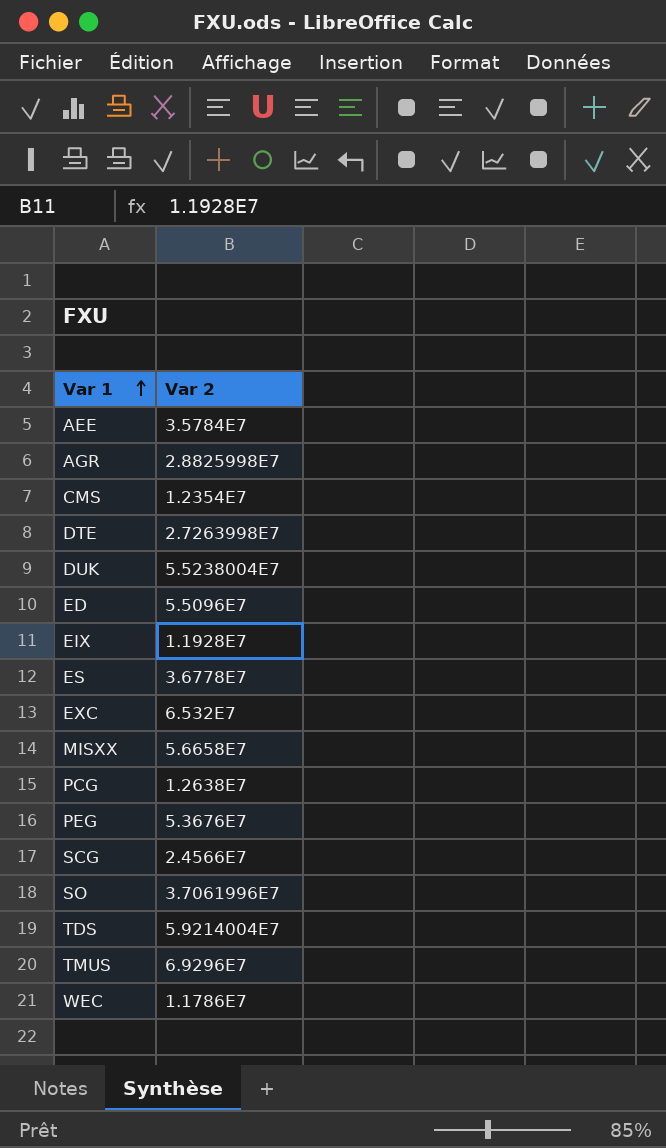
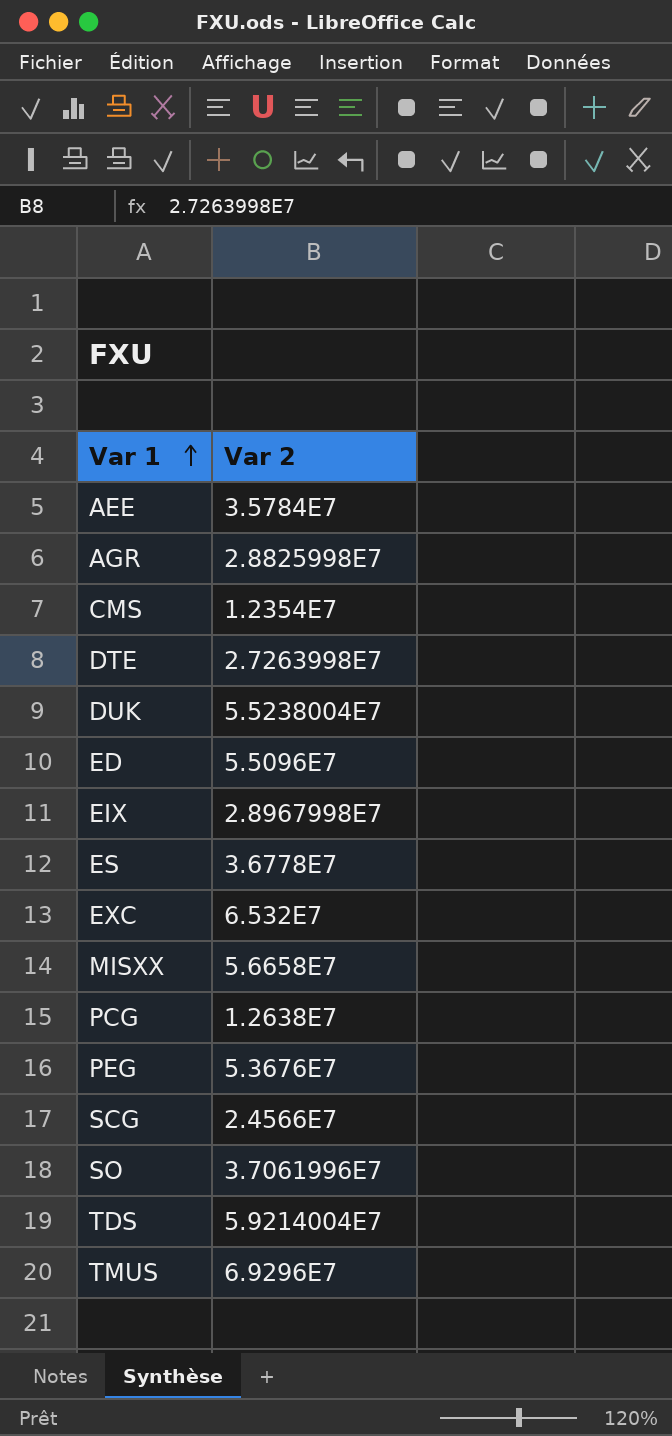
row WEC: 1.1786E7 -> none
EIX | Var 2: 1.1928E7 -> 2.8967998E7

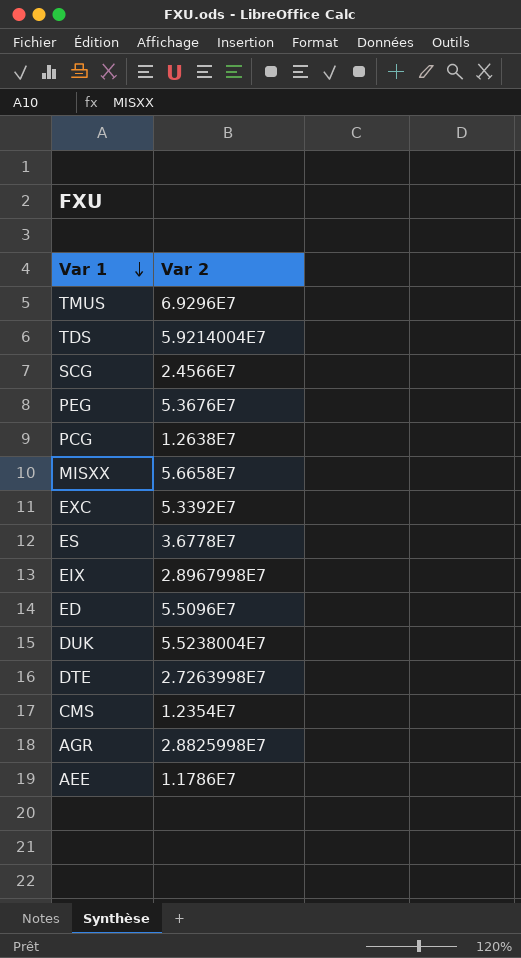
row order: Var 1 ascending -> Var 1 descending
row SO: 3.7061996E7 -> none
EXC | Var 2: 6.532E7 -> 5.3392E7
AEE | Var 2: 3.5784E7 -> 1.1786E7

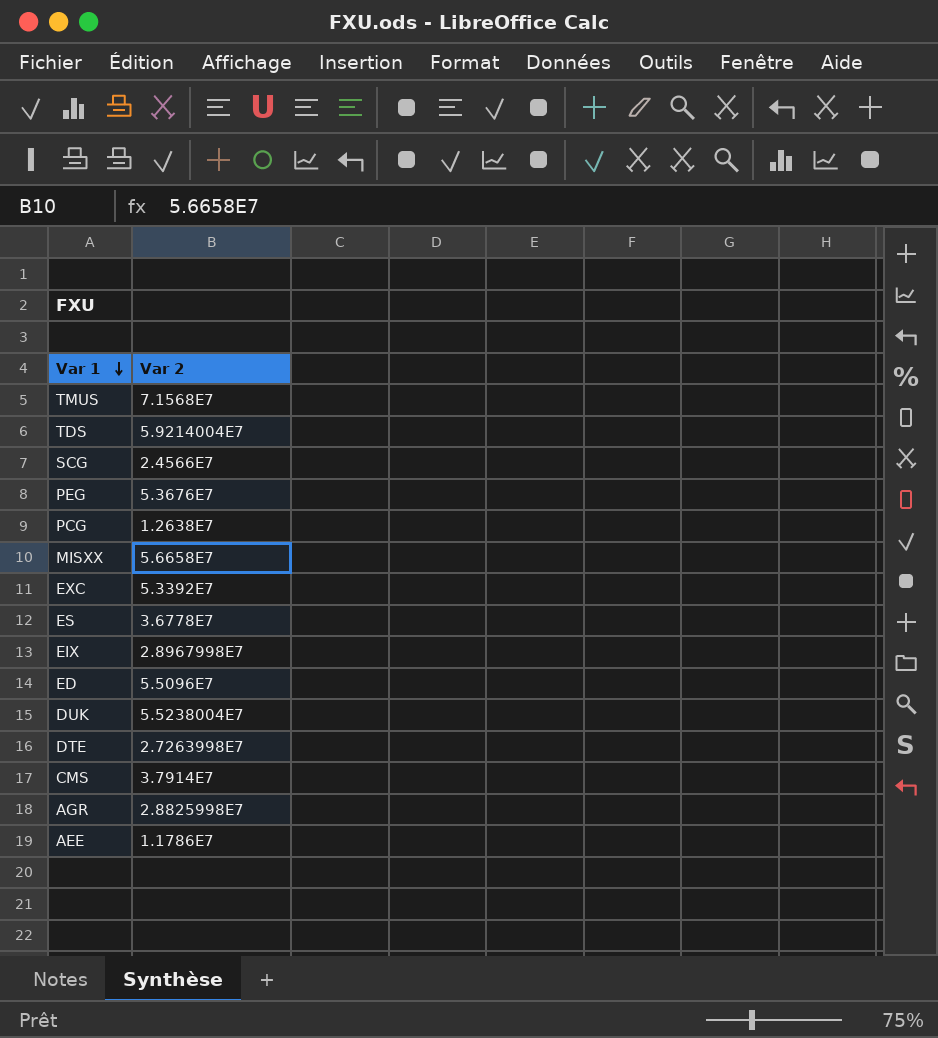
TMUS | Var 2: 6.9296E7 -> 7.1568E7
CMS | Var 2: 1.2354E7 -> 3.7914E7

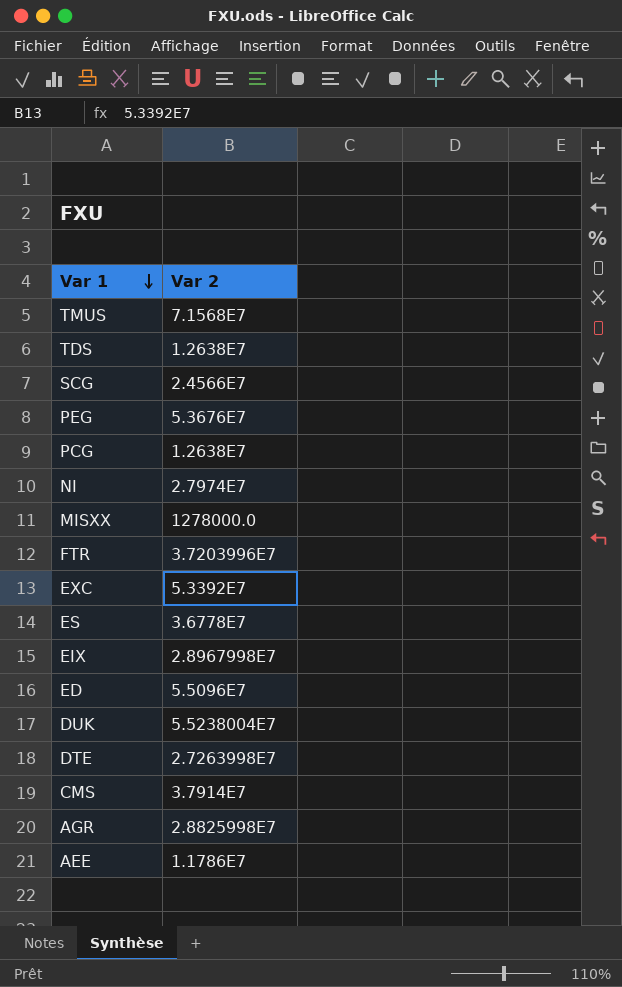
TDS | Var 2: 5.9214004E7 -> 1.2638E7
row NI: none -> 2.7974E7
MISXX | Var 2: 5.6658E7 -> 1278000.0
row FTR: none -> 3.7203996E7

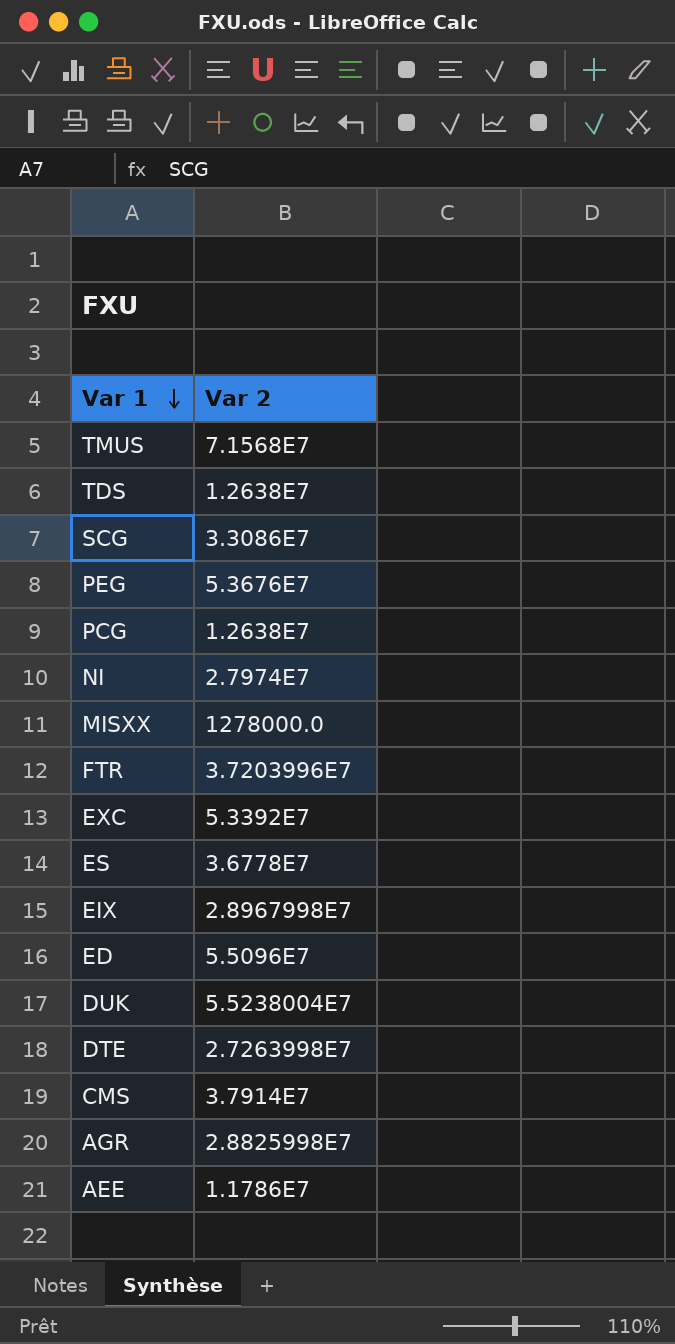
SCG | Var 2: 2.4566E7 -> 3.3086E7

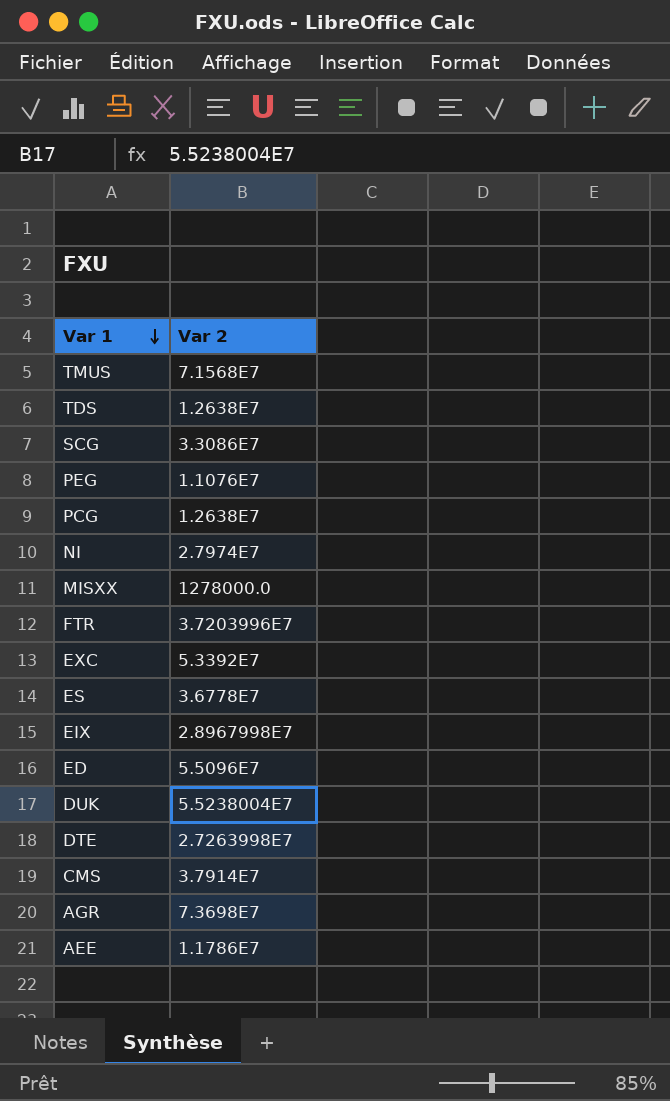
PEG | Var 2: 5.3676E7 -> 1.1076E7
AGR | Var 2: 2.8825998E7 -> 7.3698E7

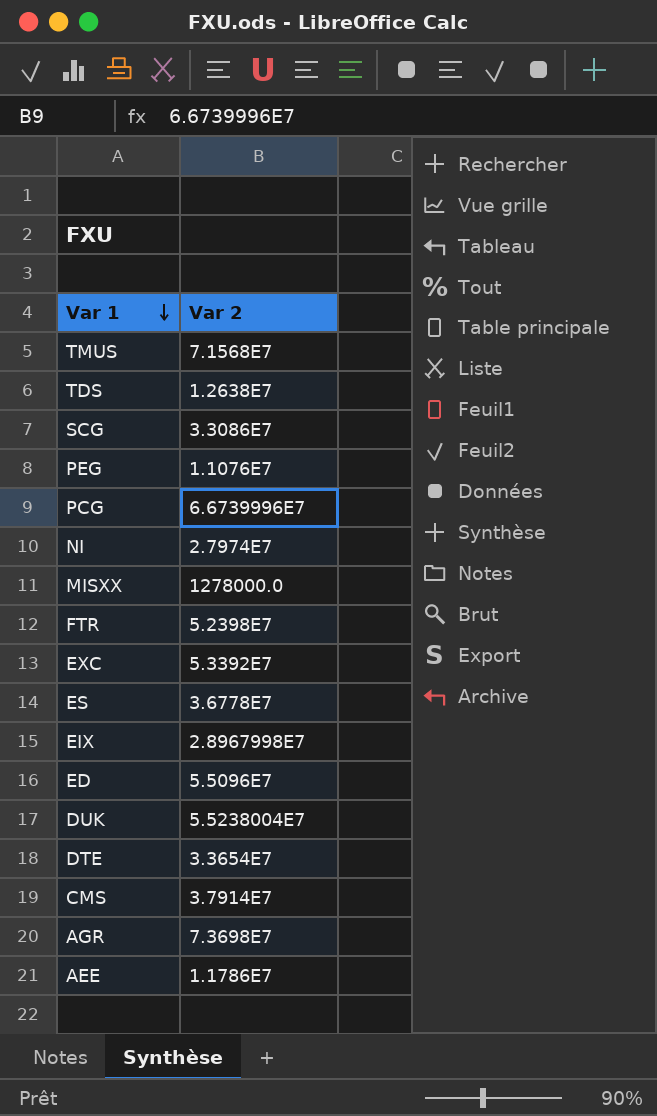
PCG | Var 2: 1.2638E7 -> 6.6739996E7
FTR | Var 2: 3.7203996E7 -> 5.2398E7
DTE | Var 2: 2.7263998E7 -> 3.3654E7

